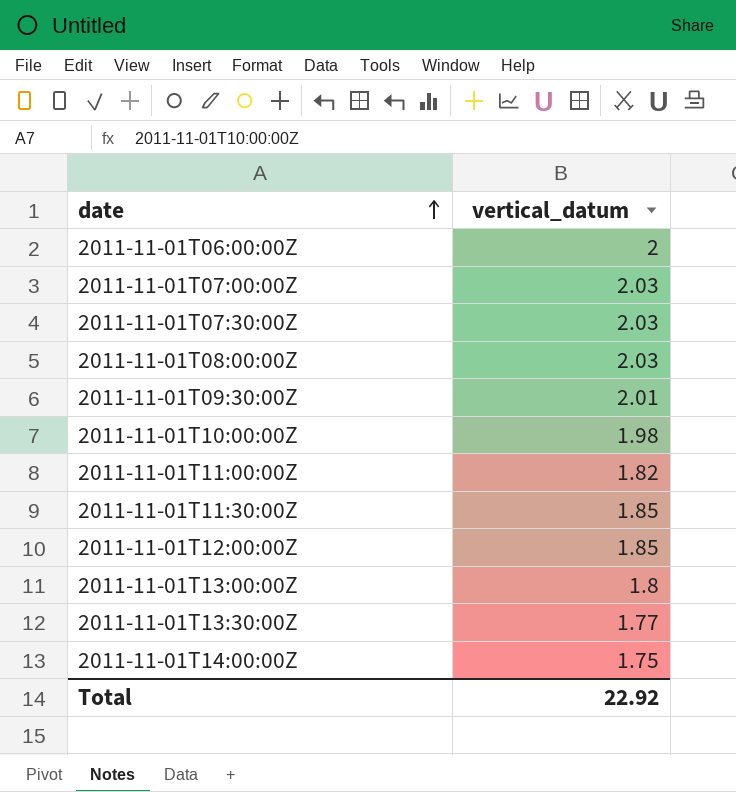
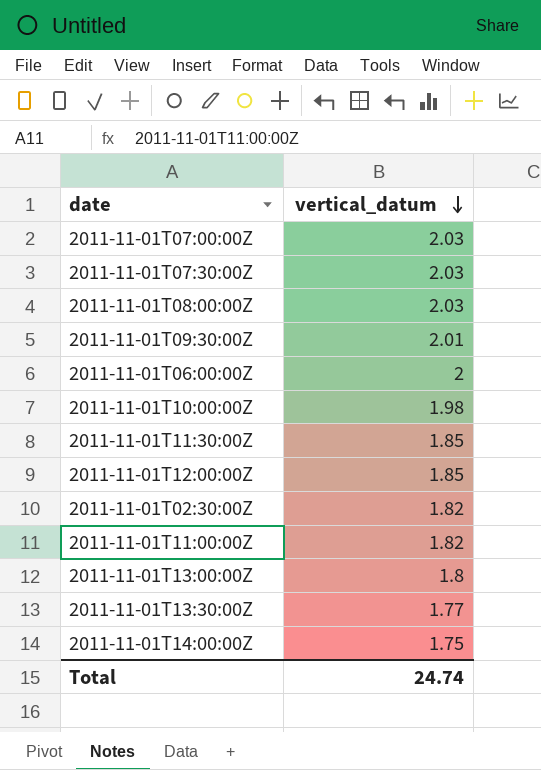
row order: date ascending -> vertical_datum descending
row 2011-11-01T02:30:00Z: none -> 1.82
Total | vertical_datum: 22.92 -> 24.74

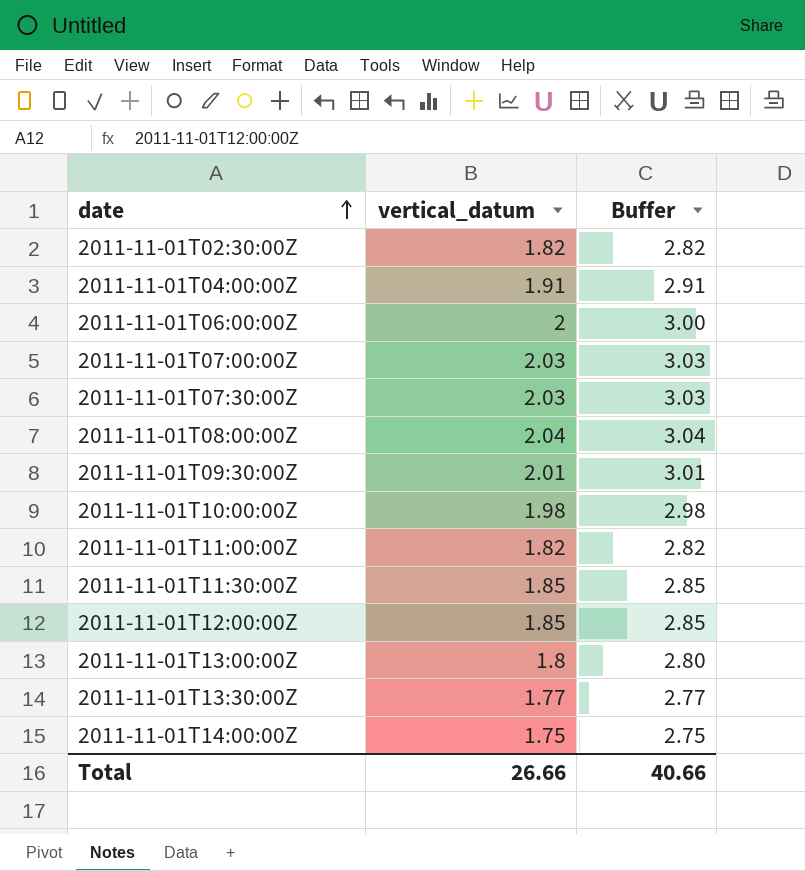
row order: vertical_datum descending -> date ascending
column Buffer | formula: none -> [vertical_datum] + 1
row 2011-11-01T04:00:00Z: none -> 1.91 | 2.91
2011-11-01T08:00:00Z | vertical_datum: 2.03 -> 2.04
Total | vertical_datum: 24.74 -> 26.66

